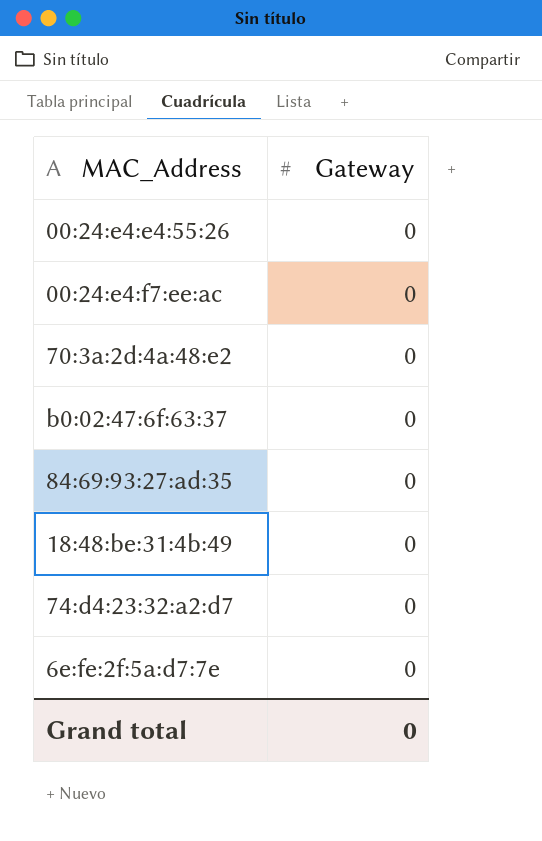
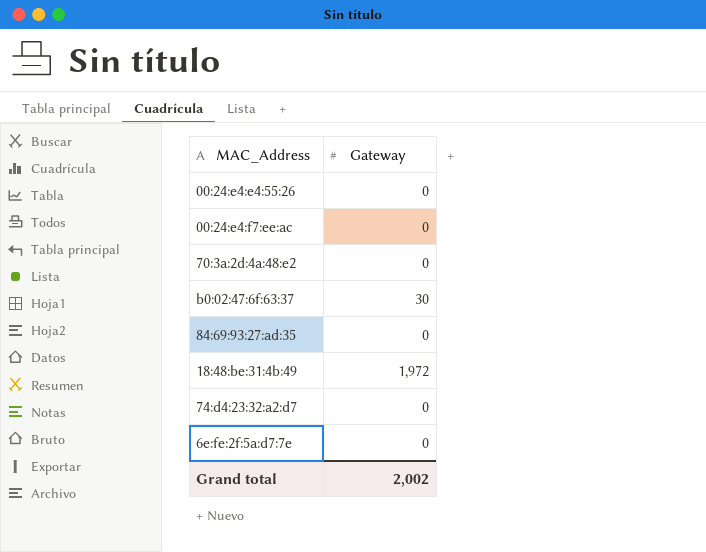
b0:02:47:6f:63:37 | Gateway: 0 -> 30
18:48:be:31:4b:49 | Gateway: 0 -> 1,972
Grand total | Gateway: 0 -> 2,002

